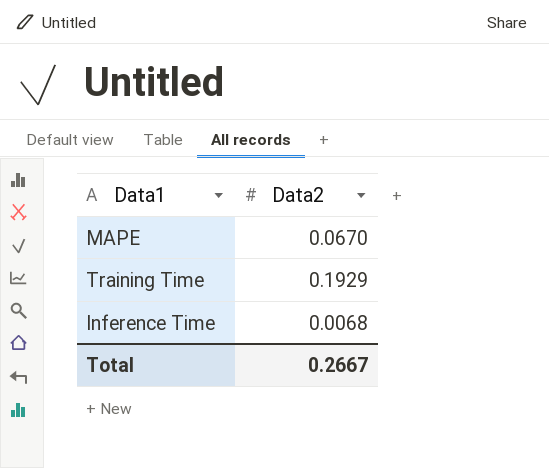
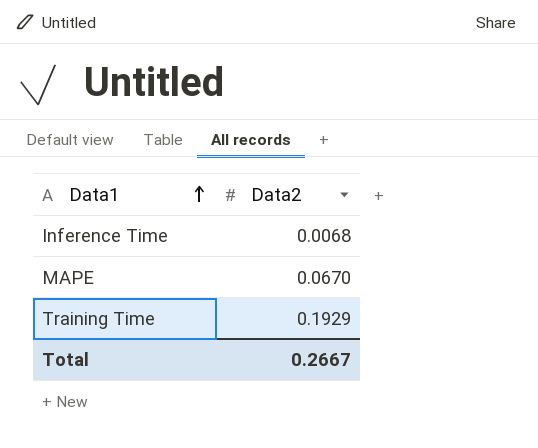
row order: none -> Data1 ascending

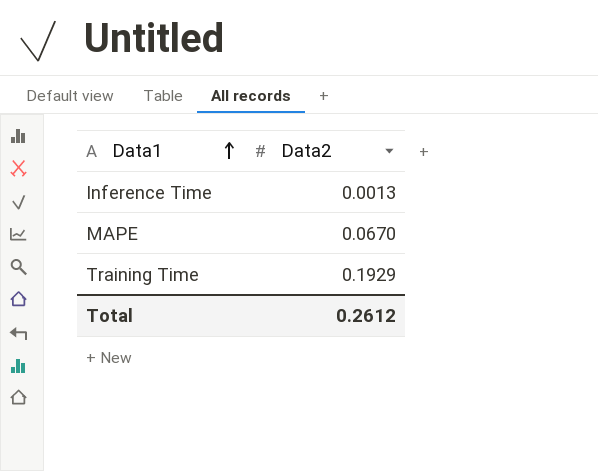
Inference Time | Data2: 0.0068 -> 0.0013
Total | Data2: 0.2667 -> 0.2612

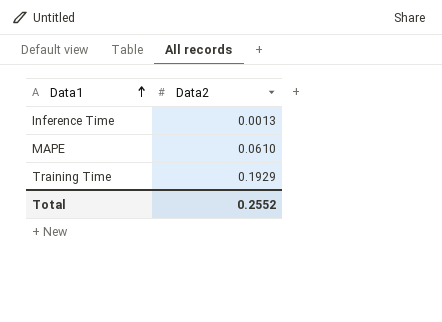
MAPE | Data2: 0.0670 -> 0.0610
Total | Data2: 0.2612 -> 0.2552

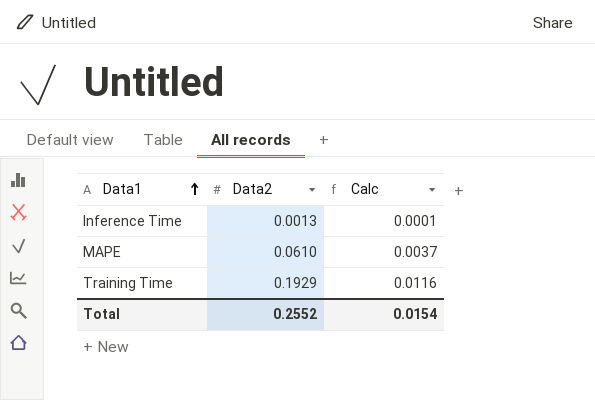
column Calc | formula: none -> [Data2] * 0.06

